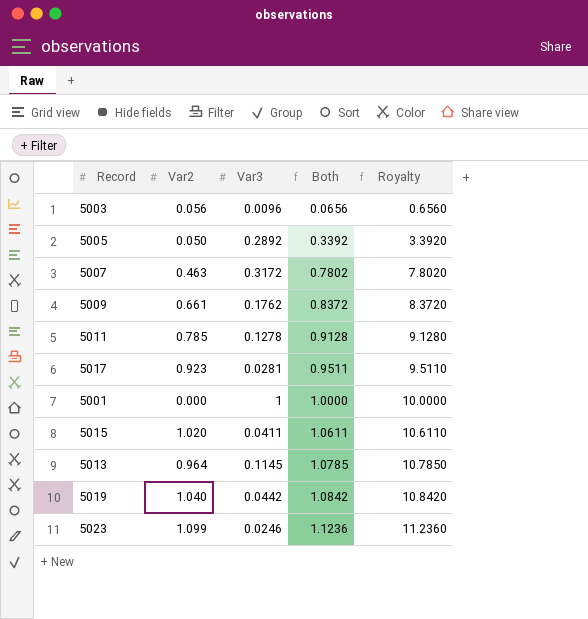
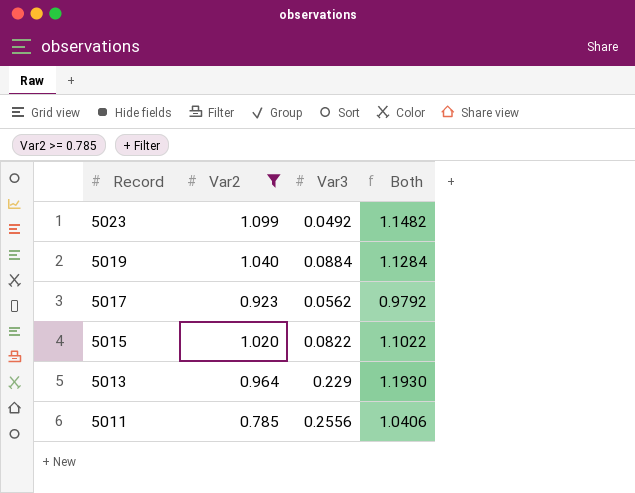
filter: none -> Var2 >= 0.785
row order: Both ascending -> Record descending
column Royalty | formula: [Both] * 10 -> none
5023 | Var3: 0.0246 -> 0.0492
5023 | Both: 1.1236 -> 1.1482
5019 | Var3: 0.0442 -> 0.0884
5019 | Both: 1.0842 -> 1.1284
5017 | Var3: 0.0281 -> 0.0562
5017 | Both: 0.9511 -> 0.9792
5015 | Var3: 0.0411 -> 0.0822
5015 | Both: 1.0611 -> 1.1022
5013 | Var3: 0.1145 -> 0.229
5013 | Both: 1.0785 -> 1.1930
5011 | Var3: 0.1278 -> 0.2556
5011 | Both: 0.9128 -> 1.0406

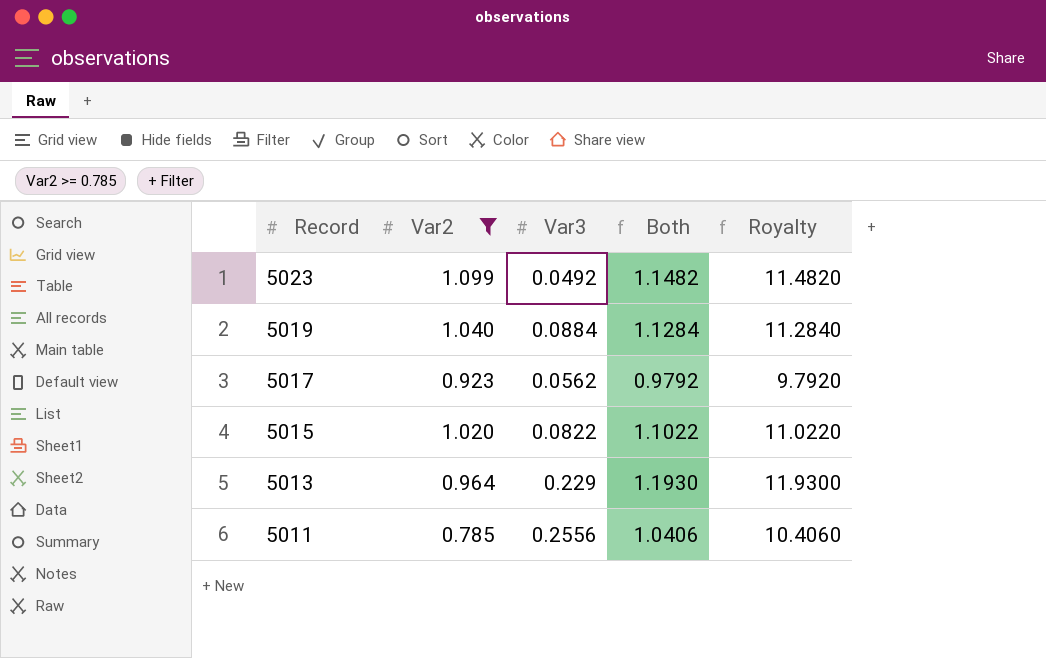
column Royalty | formula: none -> [Both] * 10

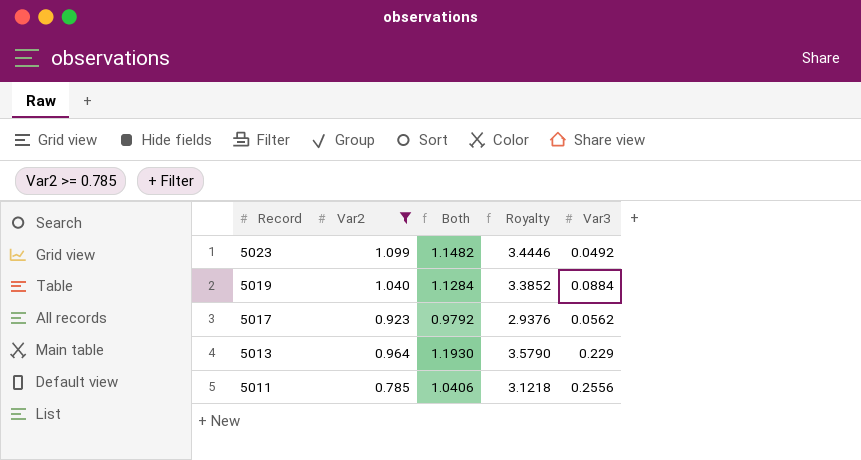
column Royalty | formula: [Both] * 10 -> [Both] * 3
column Var3 | position: 3 -> 5
row 5015: 1.020 | 0.0822 | 1.1022 | 11.0220 -> none

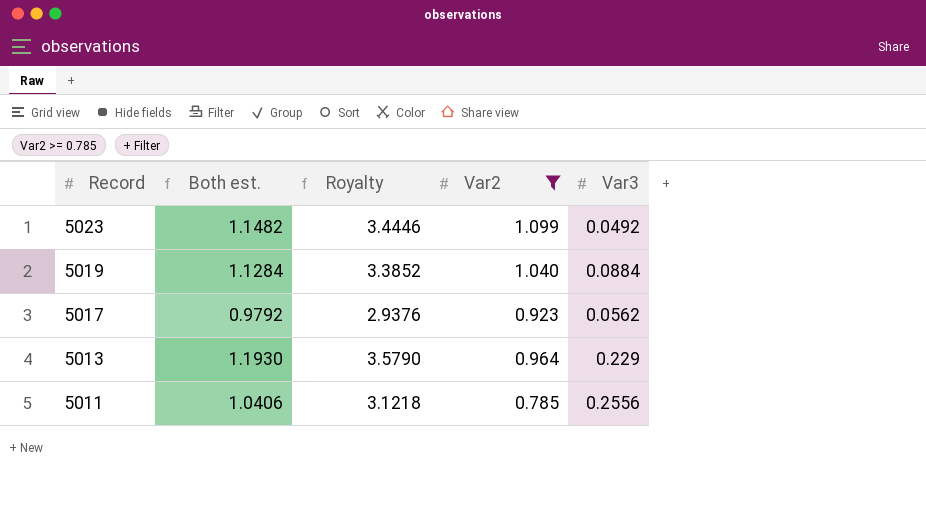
column name: Both -> Both est.
column Var2 | position: 2 -> 4

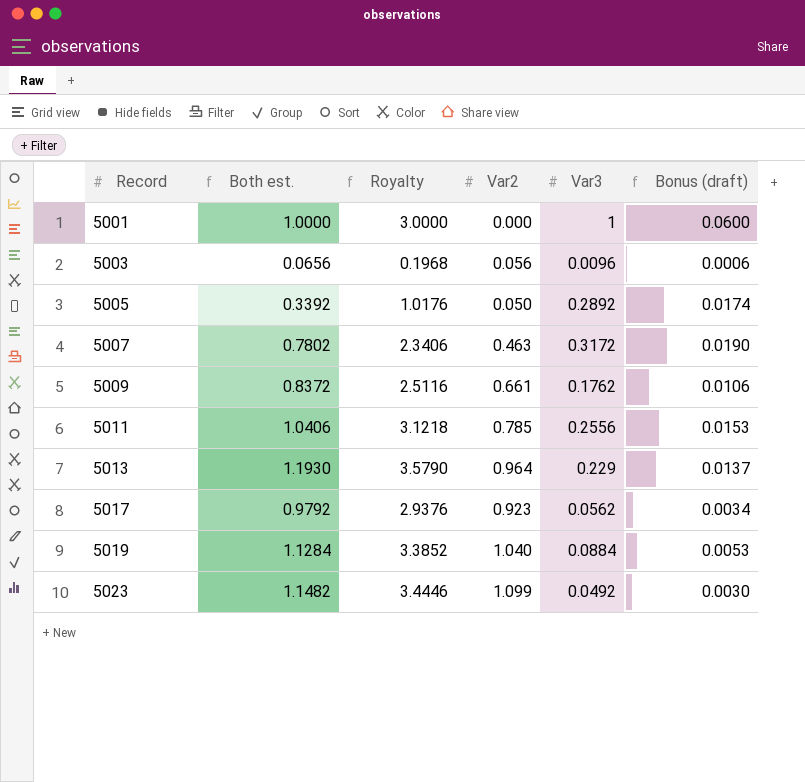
filter: Var2 >= 0.785 -> none
row order: Record descending -> Record ascending
column Bonus (draft) | formula: none -> [Var3] * 0.06

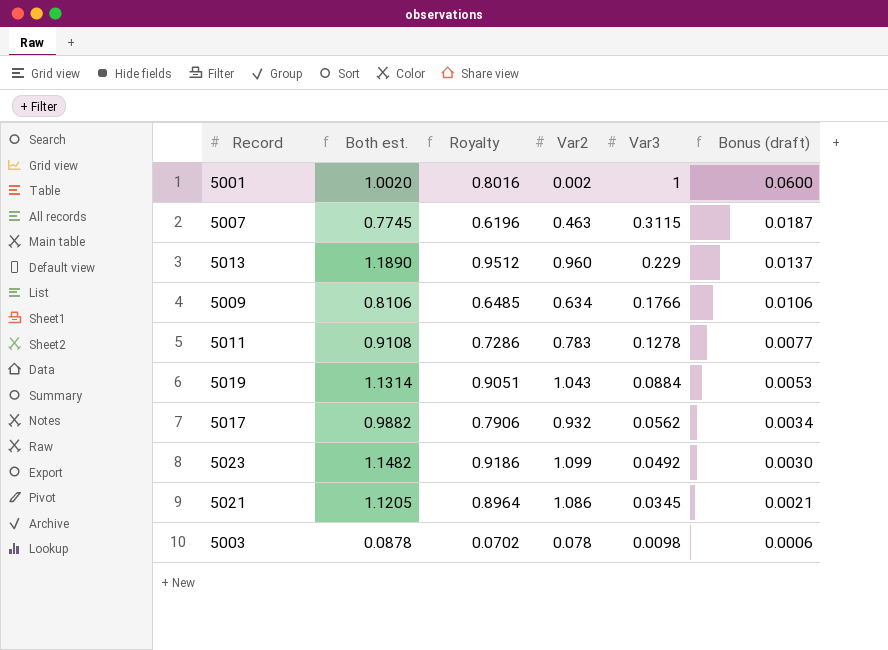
row order: Record ascending -> Var3 descending
column Royalty | formula: [Both est.] * 3 -> [Both est.] * 0.8
row 5005: 0.3392 | 1.0176 | 0.050 | 0.2892 | 0.0174 -> none
5001 | Both est.: 1.0000 -> 1.0020
5001 | Var2: 0.000 -> 0.002
5007 | Both est.: 0.7802 -> 0.7745
5007 | Var3: 0.3172 -> 0.3115
5007 | Bonus (draft): 0.0190 -> 0.0187
5013 | Both est.: 1.1930 -> 1.1890
5013 | Var2: 0.964 -> 0.960
5009 | Both est.: 0.8372 -> 0.8106
5009 | Var2: 0.661 -> 0.634
5009 | Var3: 0.1762 -> 0.1766
5011 | Both est.: 1.0406 -> 0.9108
5011 | Var2: 0.785 -> 0.783
5011 | Var3: 0.2556 -> 0.1278
5011 | Bonus (draft): 0.0153 -> 0.0077
5019 | Both est.: 1.1284 -> 1.1314
5019 | Var2: 1.040 -> 1.043
5017 | Both est.: 0.9792 -> 0.9882
5017 | Var2: 0.923 -> 0.932
row 5021: none -> 1.1205 | 0.8964 | 1.086 | 0.0345 | 0.0021
5003 | Both est.: 0.0656 -> 0.0878
5003 | Var2: 0.056 -> 0.078
5003 | Var3: 0.0096 -> 0.0098

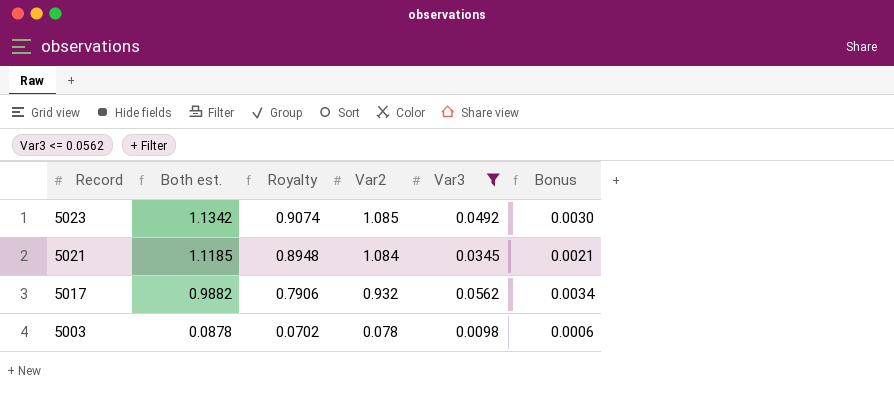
filter: none -> Var3 <= 0.0562
row order: Var3 descending -> Record descending
column name: Bonus (draft) -> Bonus
5023 | Both est.: 1.1482 -> 1.1342
5023 | Royalty: 0.9186 -> 0.9074
5023 | Var2: 1.099 -> 1.085
5021 | Both est.: 1.1205 -> 1.1185
5021 | Royalty: 0.8964 -> 0.8948
5021 | Var2: 1.086 -> 1.084

